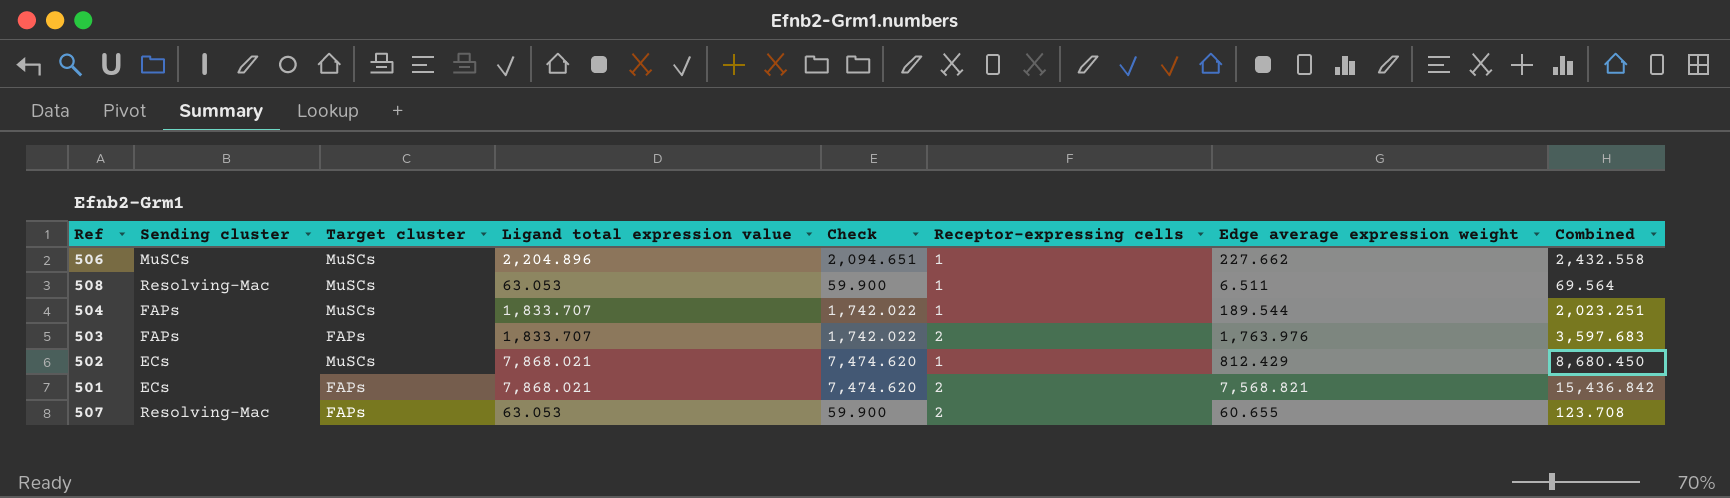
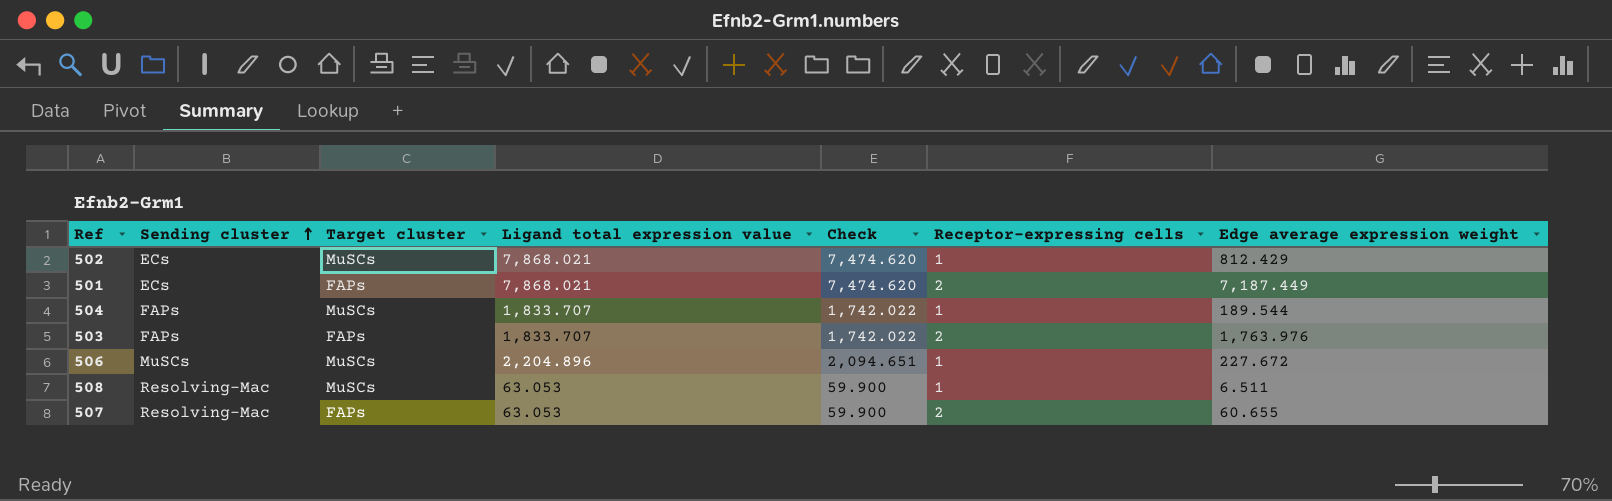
row order: none -> Sending cluster ascending
column Combined | formula: [Ligand total expression value] + [Edge average expression weight] -> none
501 | Edge average expression weight: 7,568.821 -> 7,187.449
506 | Edge average expression weight: 227.662 -> 227.672

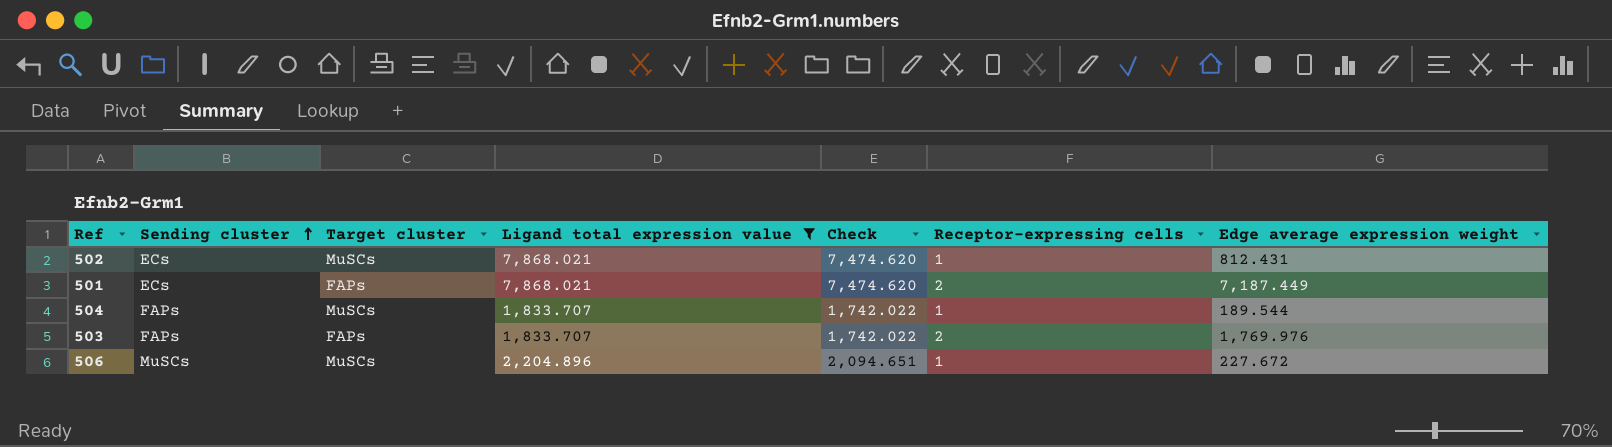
filter: none -> Ligand total expression value != 63.053
502 | Edge average expression weight: 812.429 -> 812.431
503 | Edge average expression weight: 1,763.976 -> 1,769.976

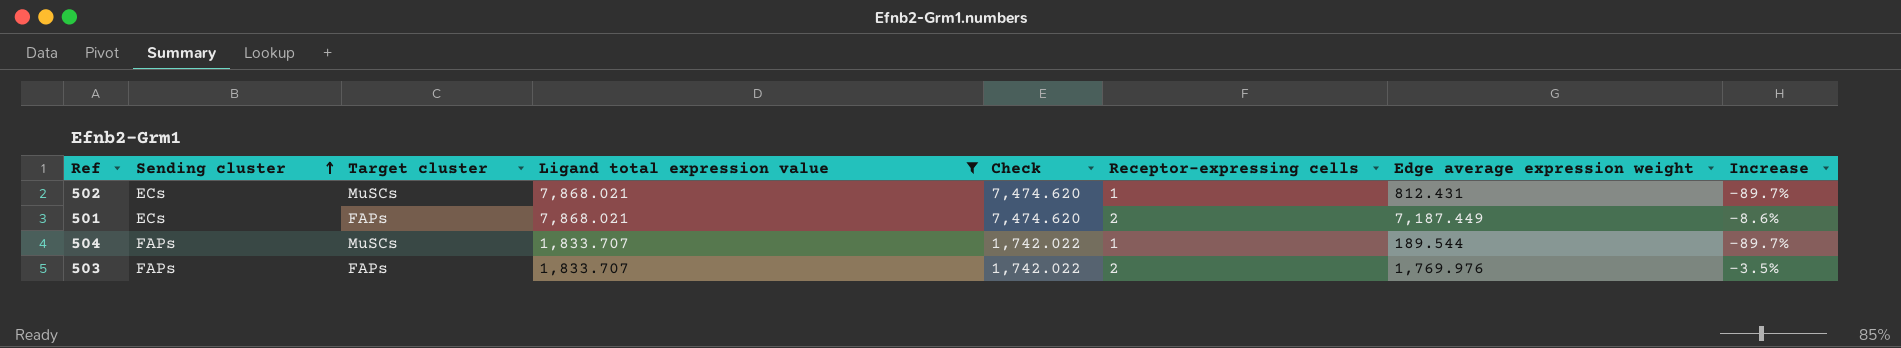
column Increase | formula: none -> ([Edge average expression weight] - [Ligand total expression value]) / [Ligand total expression value]
row 506: MuSCs | MuSCs | 2,204.896 | 2,094.651 | 1 | 227.672 -> none

